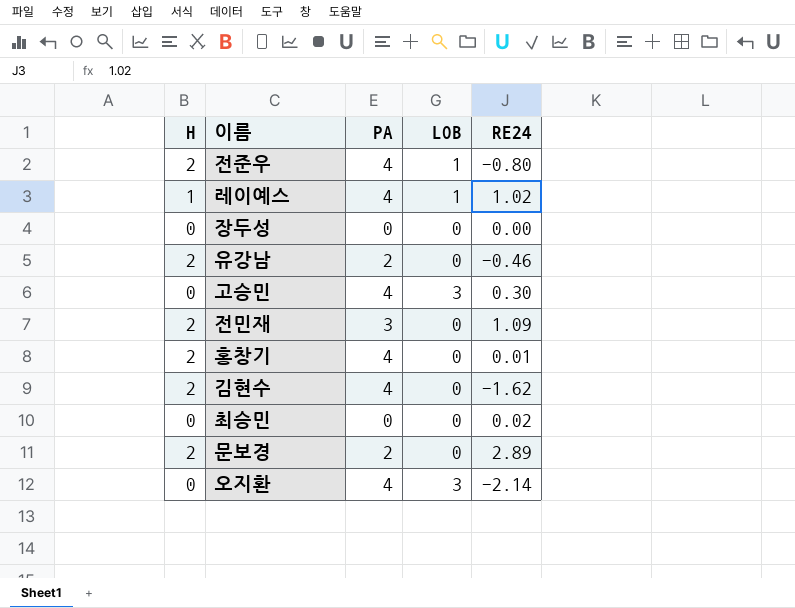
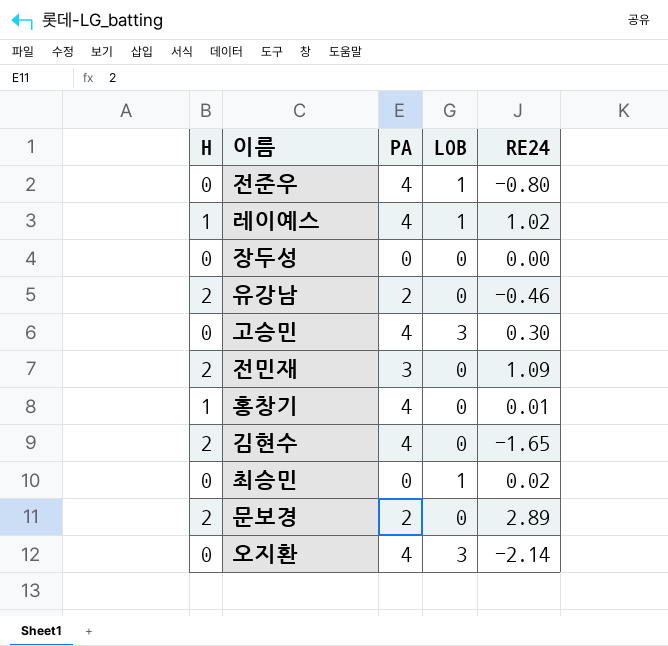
전준우 | H: 2 -> 0
홍창기 | H: 2 -> 1
김현수 | RE24: -1.62 -> -1.65
최승민 | LOB: 0 -> 1

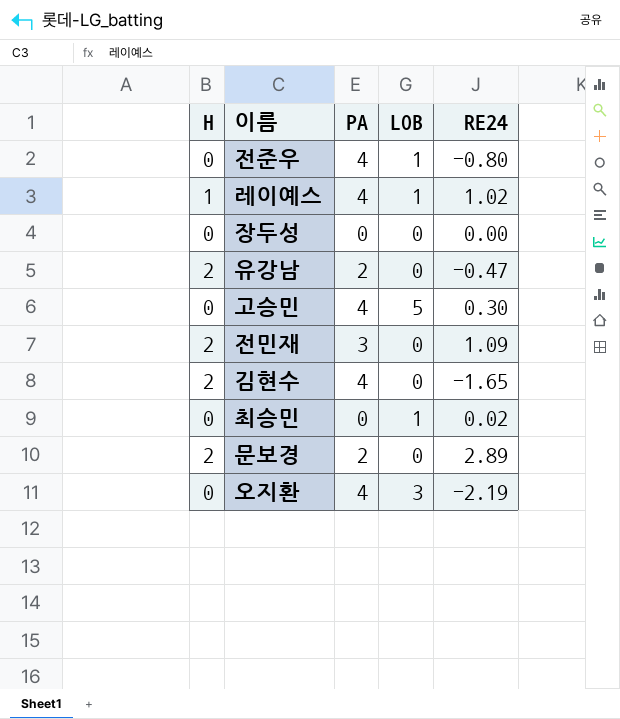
row 홍창기: 1 | 4 | 0 | 0.01 -> none
유강남 | RE24: -0.46 -> -0.47
고승민 | LOB: 3 -> 5
오지환 | RE24: -2.14 -> -2.19

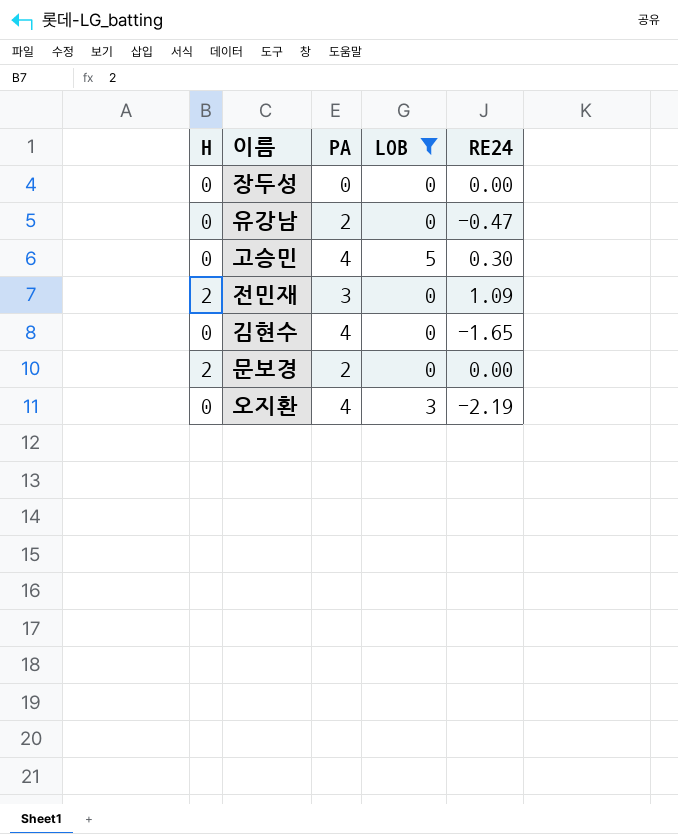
filter: none -> LOB != 1
유강남 | H: 2 -> 0
김현수 | H: 2 -> 0
문보경 | RE24: 2.89 -> 0.00

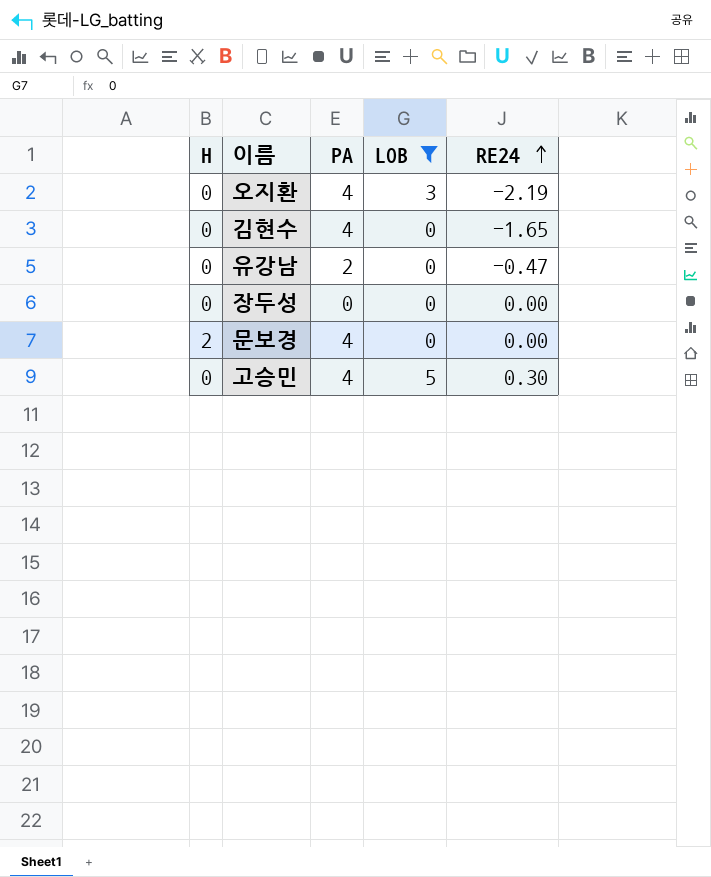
row order: none -> RE24 ascending
row 전민재: 2 | 3 | 0 | 1.09 -> none
문보경 | PA: 2 -> 4

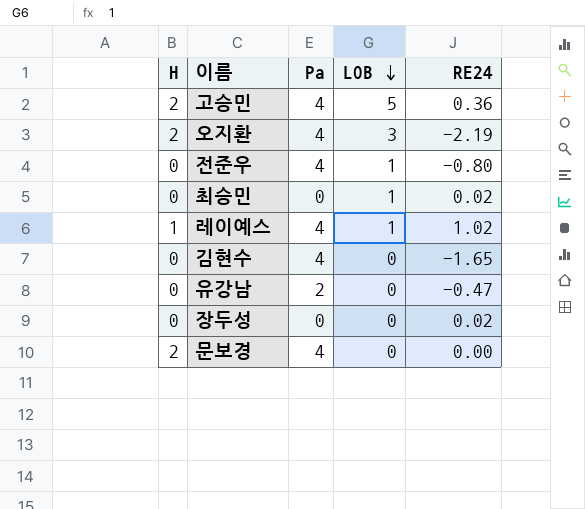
filter: LOB != 1 -> none
row order: RE24 ascending -> LOB descending
column name: PA -> Pa
고승민 | H: 0 -> 2
고승민 | RE24: 0.30 -> 0.36
오지환 | H: 0 -> 2
장두성 | RE24: 0.00 -> 0.02

